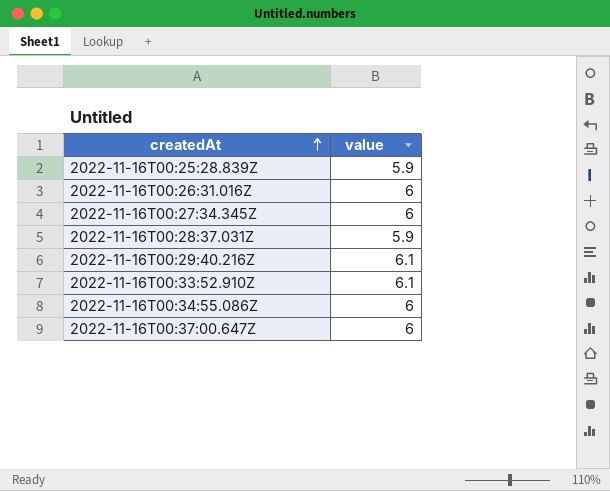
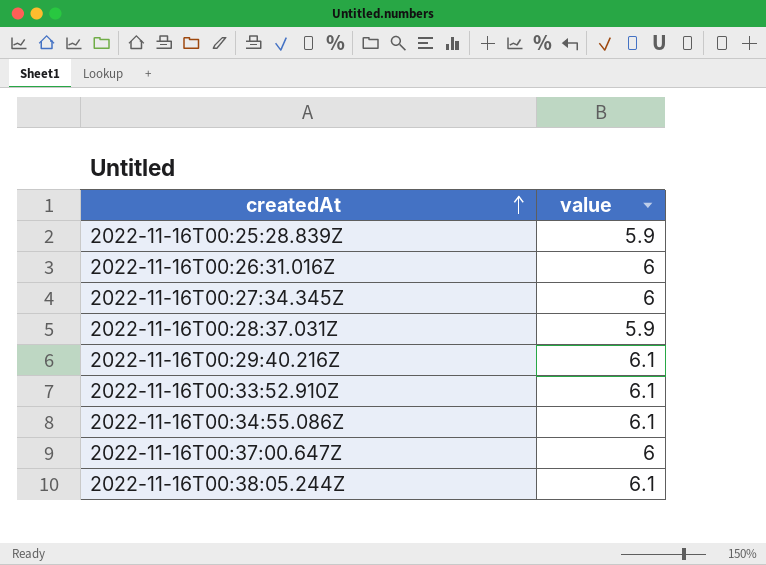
2022-11-16T00:34:55.086Z | value: 6 -> 6.1
row 2022-11-16T00:38:05.244Z: none -> 6.1

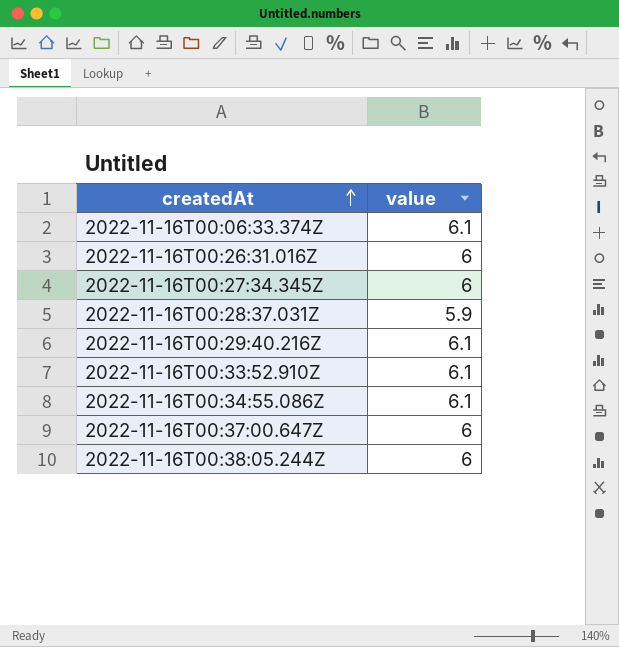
row 2022-11-16T00:25:28.839Z: 5.9 -> none
row 2022-11-16T00:06:33.374Z: none -> 6.1
2022-11-16T00:38:05.244Z | value: 6.1 -> 6

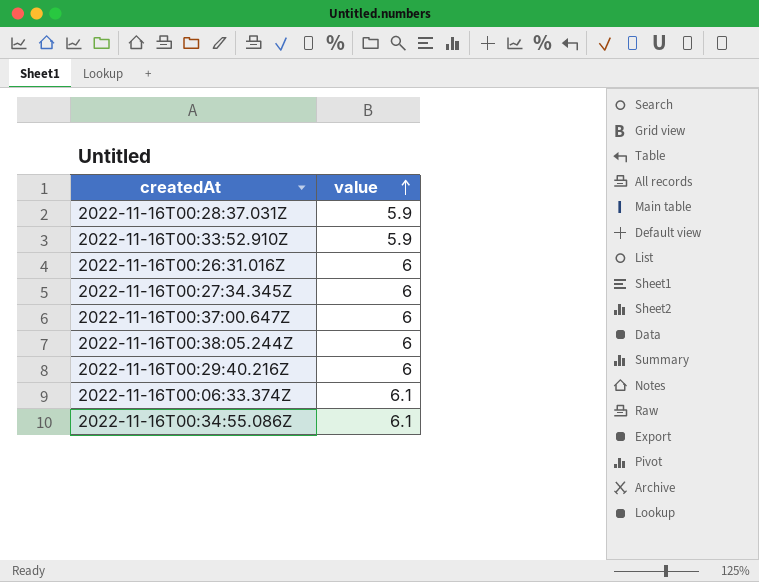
row order: createdAt ascending -> value ascending
2022-11-16T00:33:52.910Z | value: 6.1 -> 5.9
2022-11-16T00:29:40.216Z | value: 6.1 -> 6

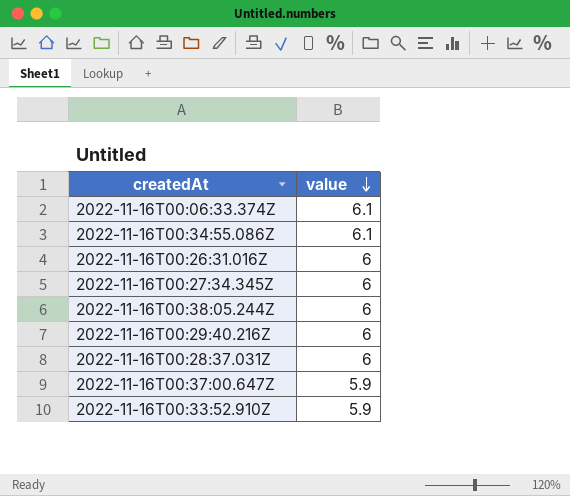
row order: value ascending -> value descending
2022-11-16T00:28:37.031Z | value: 5.9 -> 6
2022-11-16T00:37:00.647Z | value: 6 -> 5.9

